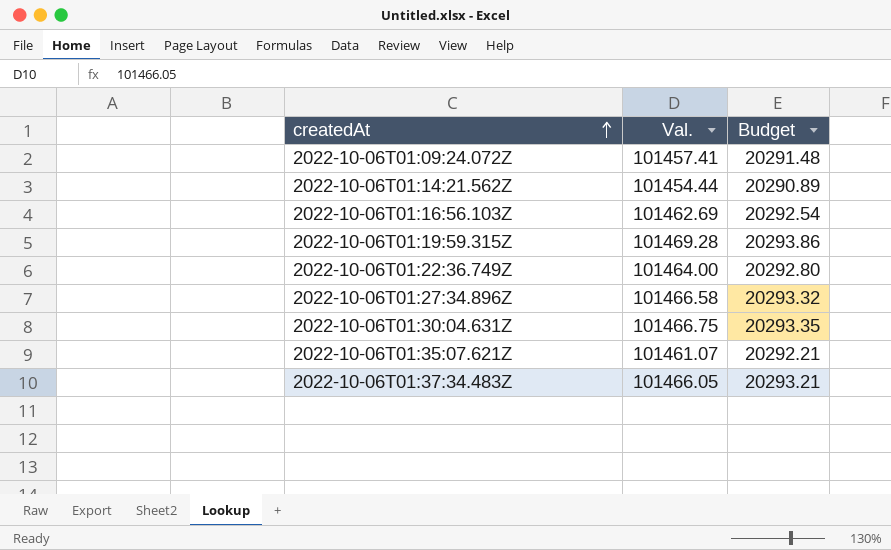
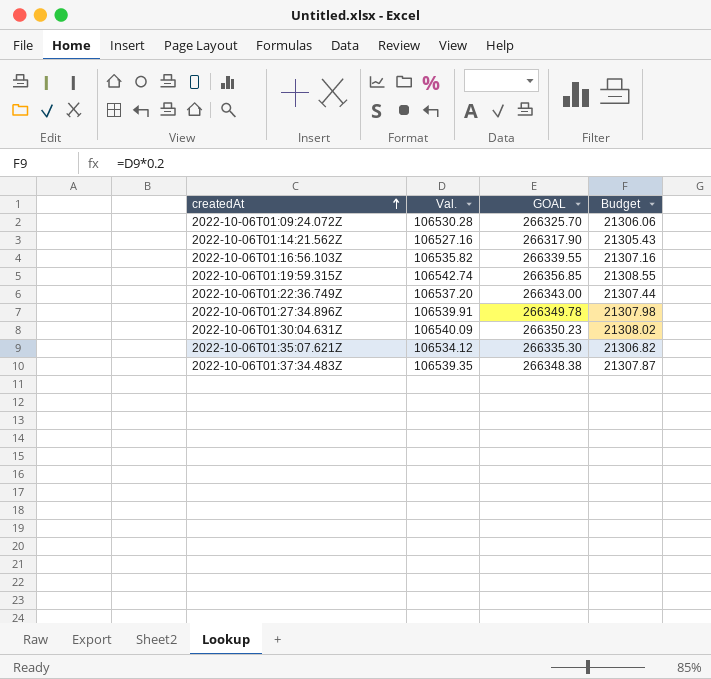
column GOAL | formula: none -> [Val.] * 2.5
2022-10-06T01:09:24.072Z | Val.: 101457.41 -> 106530.28
2022-10-06T01:09:24.072Z | Budget: 20291.48 -> 21306.06
2022-10-06T01:14:21.562Z | Val.: 101454.44 -> 106527.16
2022-10-06T01:14:21.562Z | Budget: 20290.89 -> 21305.43
2022-10-06T01:16:56.103Z | Val.: 101462.69 -> 106535.82
2022-10-06T01:16:56.103Z | Budget: 20292.54 -> 21307.16
2022-10-06T01:19:59.315Z | Val.: 101469.28 -> 106542.74
2022-10-06T01:19:59.315Z | Budget: 20293.86 -> 21308.55
2022-10-06T01:22:36.749Z | Val.: 101464.00 -> 106537.20
2022-10-06T01:22:36.749Z | Budget: 20292.80 -> 21307.44
2022-10-06T01:27:34.896Z | Val.: 101466.58 -> 106539.91
2022-10-06T01:27:34.896Z | Budget: 20293.32 -> 21307.98
2022-10-06T01:30:04.631Z | Val.: 101466.75 -> 106540.09
2022-10-06T01:30:04.631Z | Budget: 20293.35 -> 21308.02
2022-10-06T01:35:07.621Z | Val.: 101461.07 -> 106534.12
2022-10-06T01:35:07.621Z | Budget: 20292.21 -> 21306.82
2022-10-06T01:37:34.483Z | Val.: 101466.05 -> 106539.35
2022-10-06T01:37:34.483Z | Budget: 20293.21 -> 21307.87

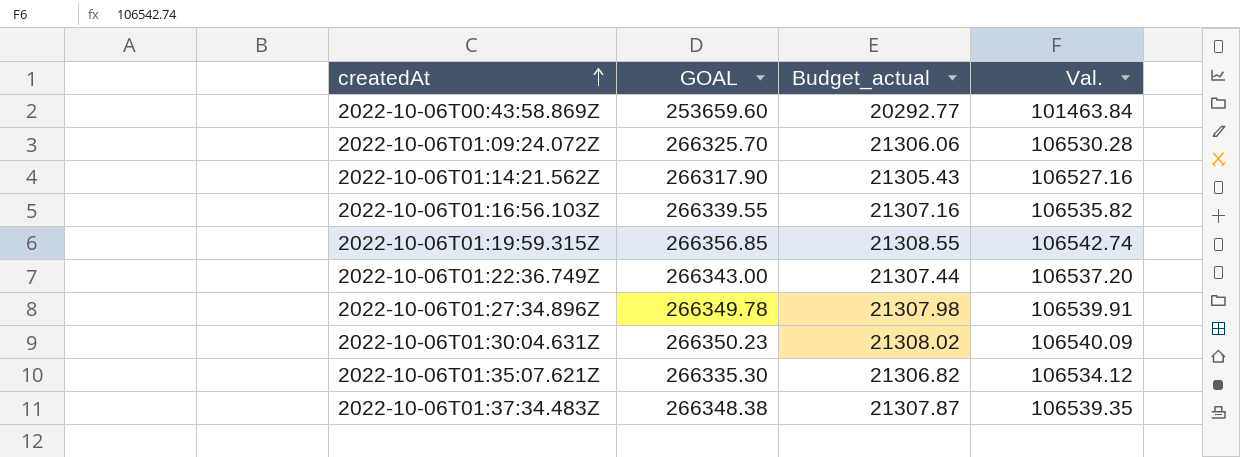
column name: Budget -> Budget_actual
column Val. | position: 2 -> 4
row 2022-10-06T00:43:58.869Z: none -> 253659.60 | 20292.77 | 101463.84

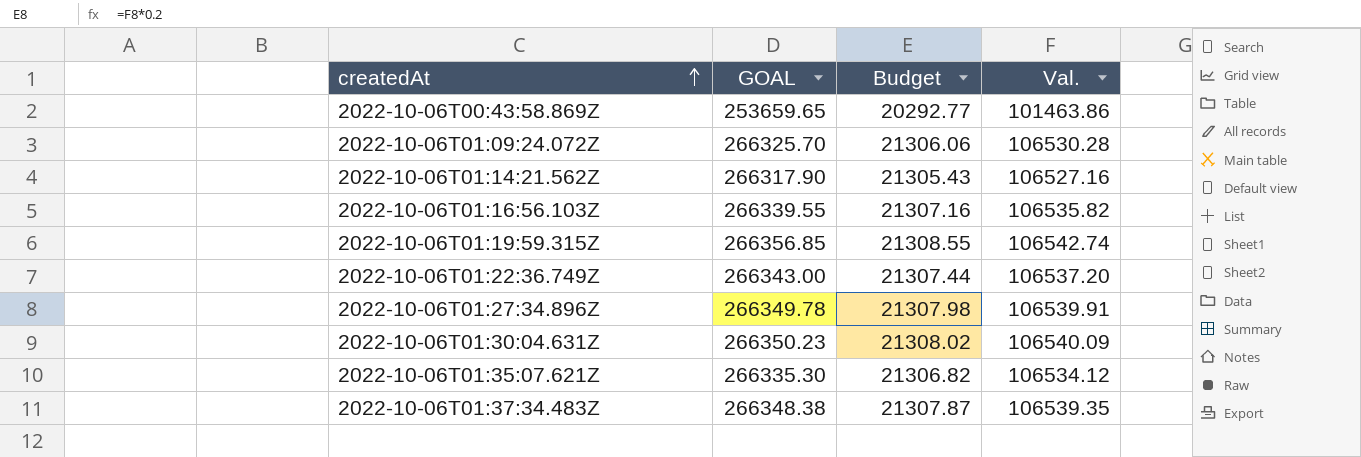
column name: Budget_actual -> Budget
2022-10-06T00:43:58.869Z | GOAL: 253659.60 -> 253659.65
2022-10-06T00:43:58.869Z | Val.: 101463.84 -> 101463.86

